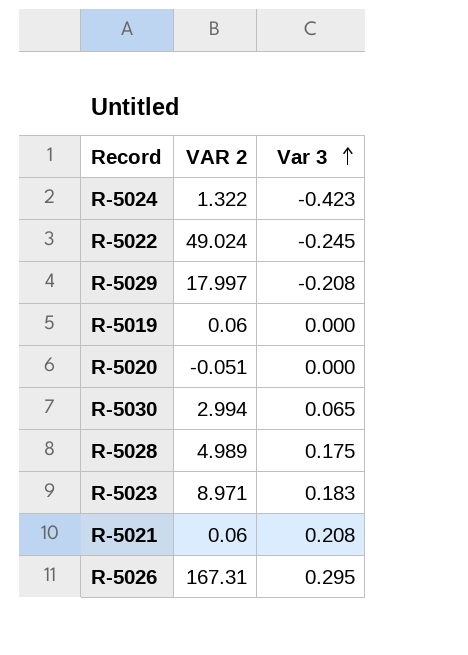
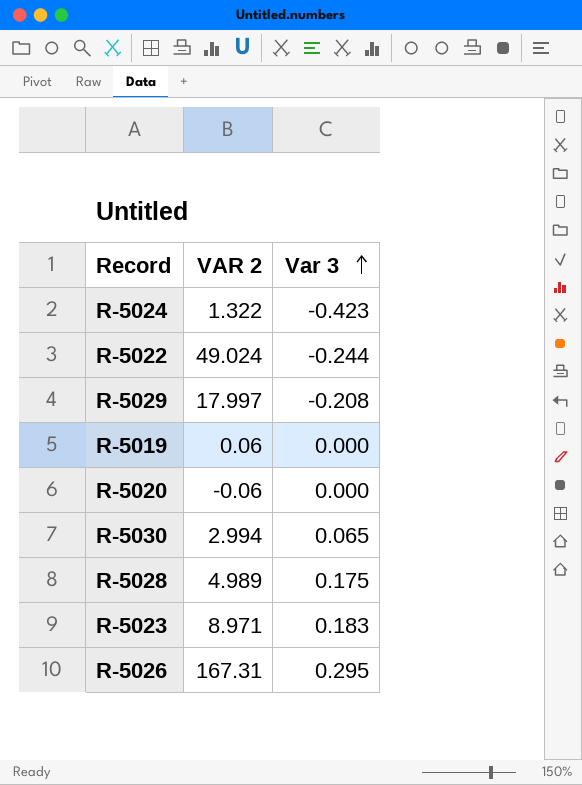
row R-5021: 0.06 | 0.208 -> none
R-5022 | Var 3: -0.245 -> -0.244
R-5020 | VAR 2: -0.051 -> -0.06

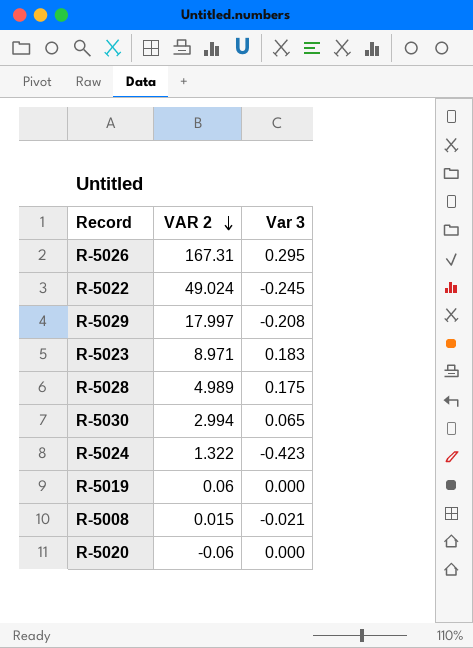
row order: Var 3 ascending -> VAR 2 descending
R-5022 | Var 3: -0.244 -> -0.245
row R-5008: none -> 0.015 | -0.021

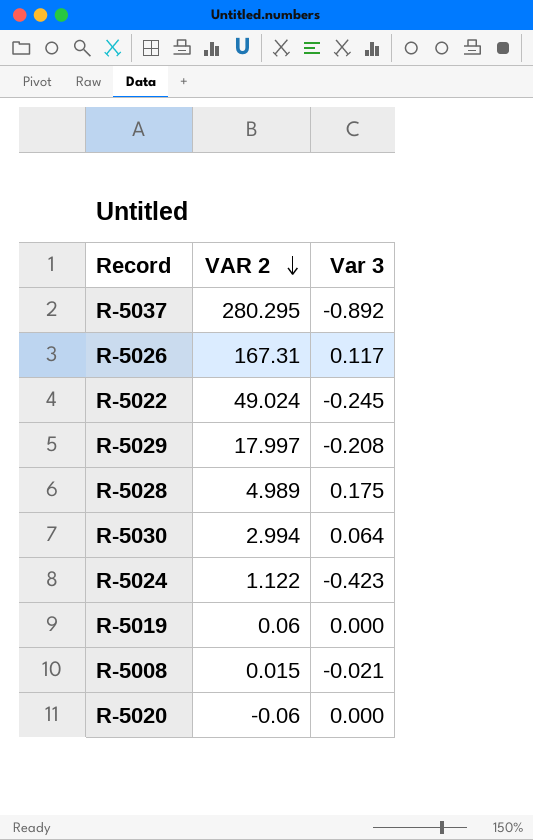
row R-5023: 8.971 | 0.183 -> none
row R-5037: none -> 280.295 | -0.892
R-5026 | Var 3: 0.295 -> 0.117
R-5030 | Var 3: 0.065 -> 0.064
R-5024 | VAR 2: 1.322 -> 1.122

